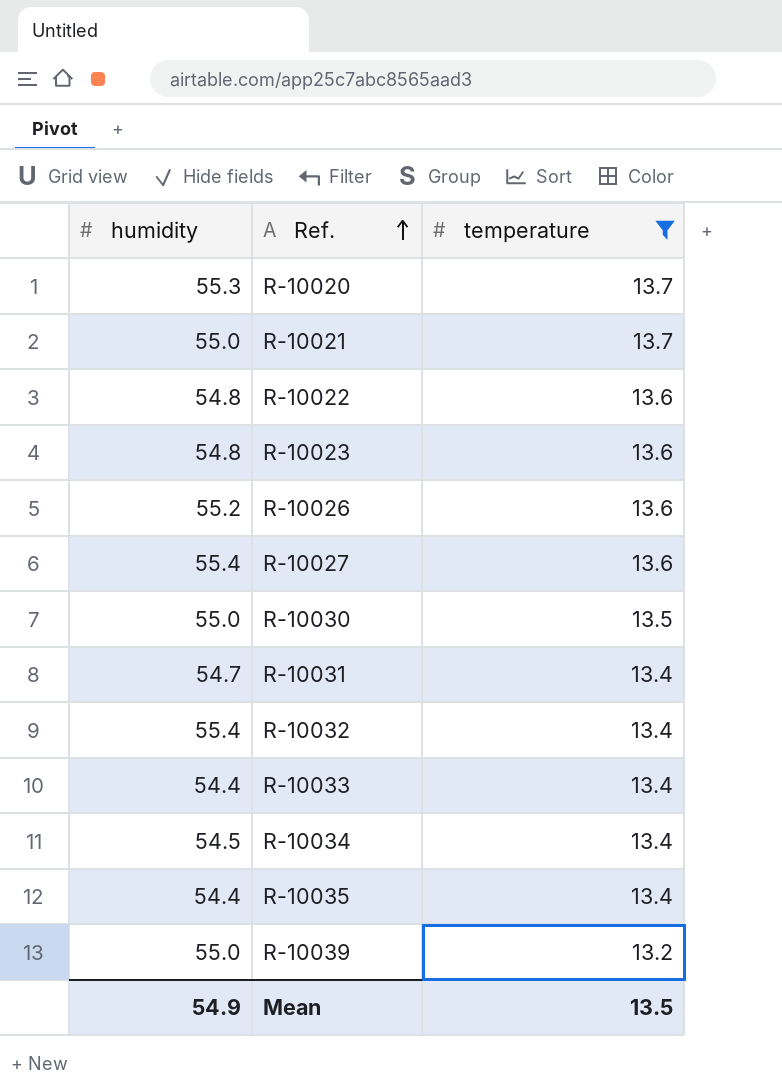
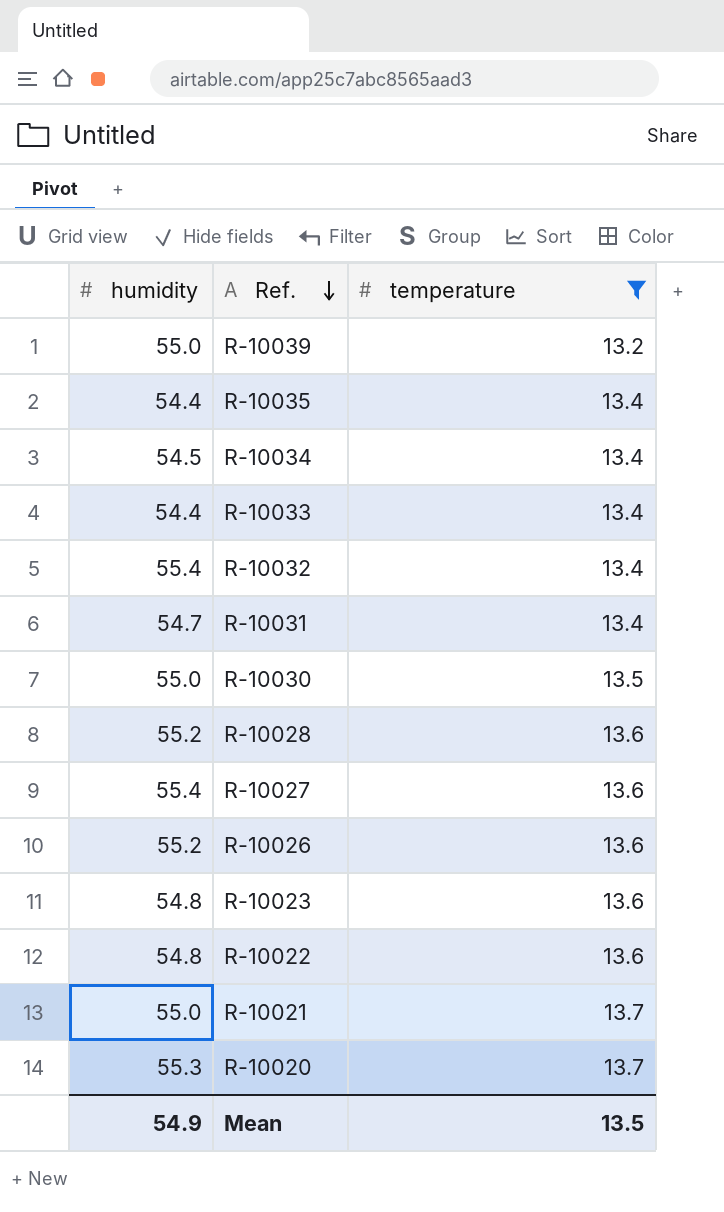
row order: Ref. ascending -> Ref. descending
row R-10028: none -> 55.2 | 13.6

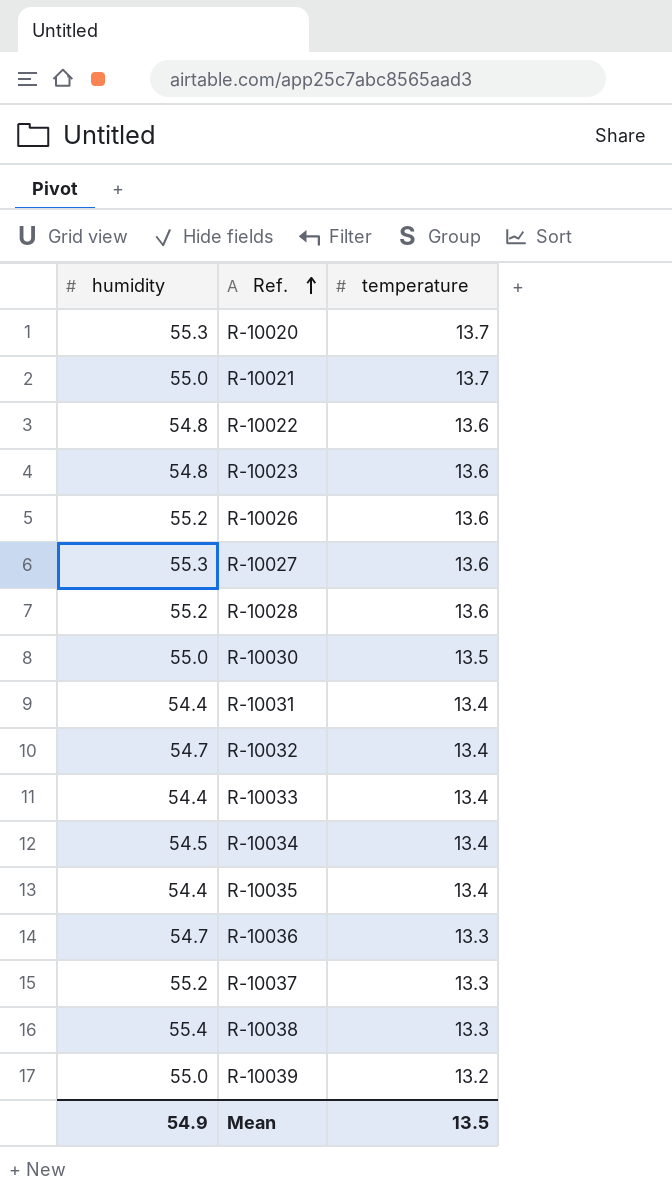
filter: temperature != 13.3 -> none
row order: Ref. descending -> Ref. ascending
R-10027 | humidity: 55.4 -> 55.3
R-10031 | humidity: 54.7 -> 54.4
R-10032 | humidity: 55.4 -> 54.7

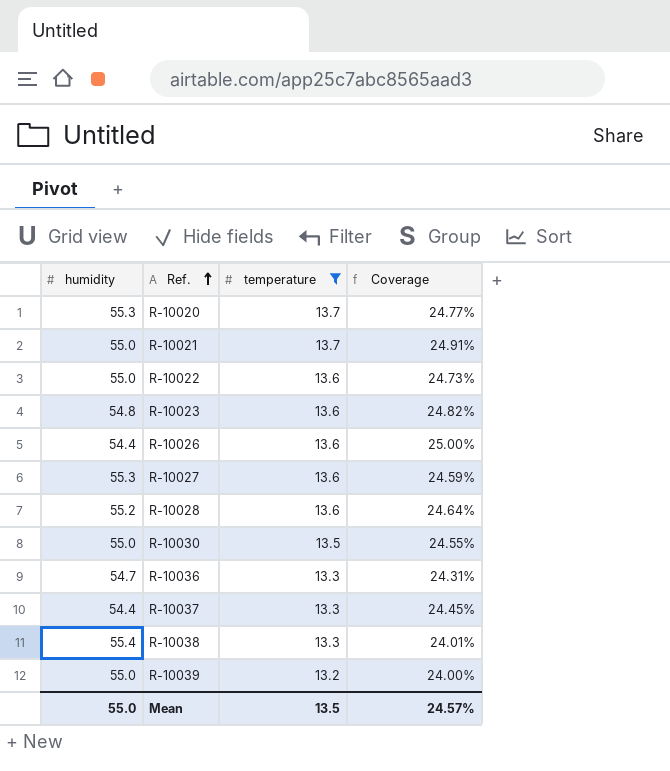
filter: none -> temperature != 13.4
column Coverage | formula: none -> [temperature] / [humidity]
R-10022 | humidity: 54.8 -> 55.0
R-10026 | humidity: 55.2 -> 54.4
R-10037 | humidity: 55.2 -> 54.4
Mean | humidity: 54.9 -> 55.0

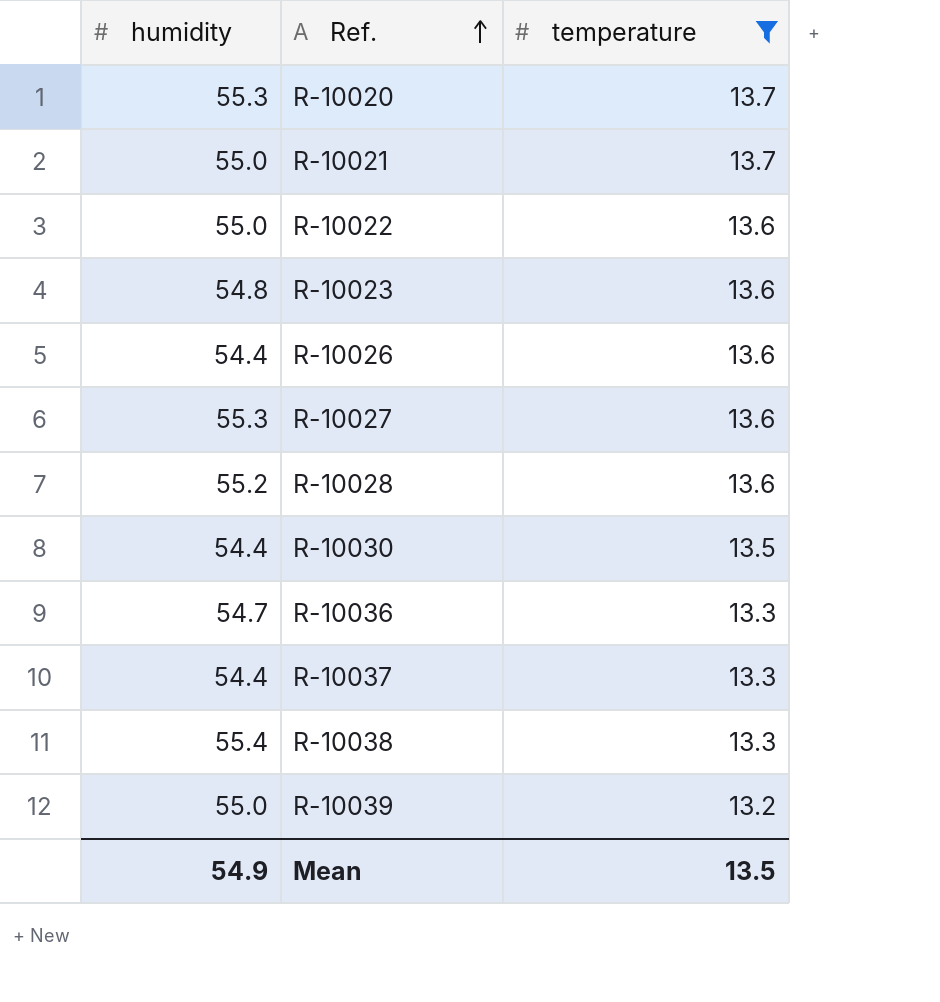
column Coverage | formula: [temperature] / [humidity] -> none
R-10030 | humidity: 55.0 -> 54.4
Mean | humidity: 55.0 -> 54.9

